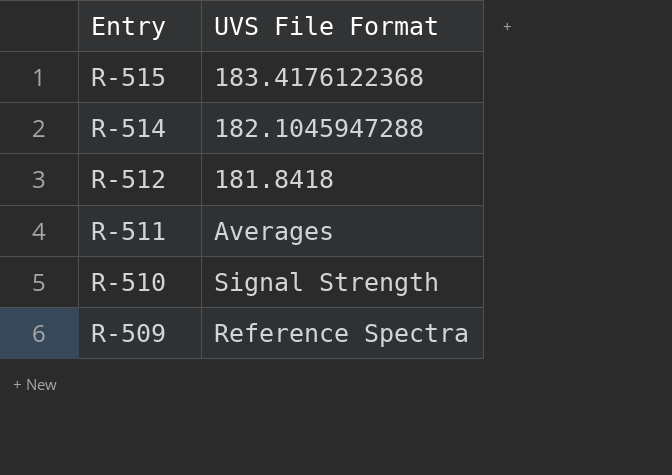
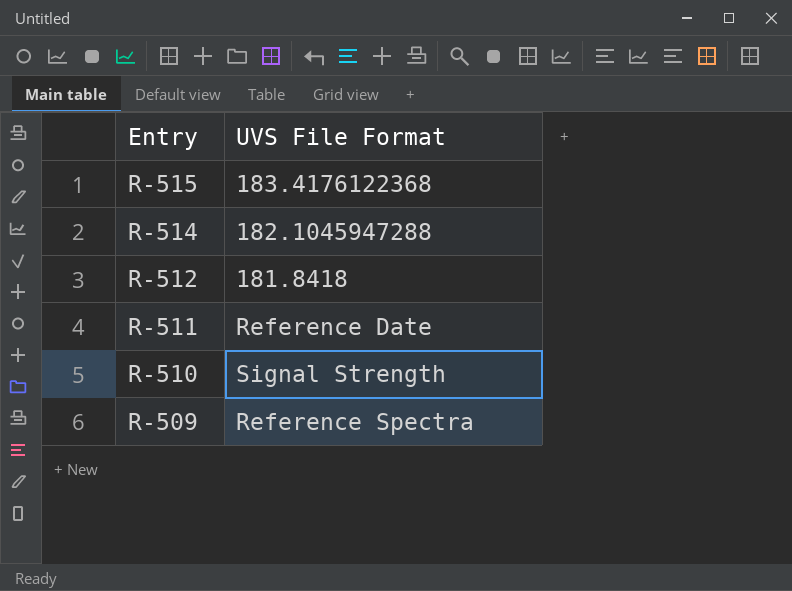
R-511 | UVS File Format: Averages -> Reference Date

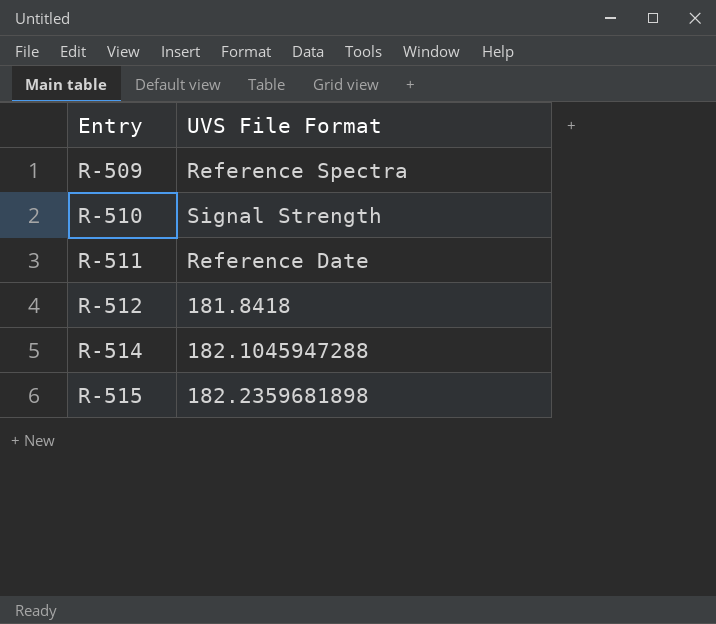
row order: Entry descending -> Entry ascending
R-515 | UVS File Format: 183.4176122368 -> 182.2359681898

